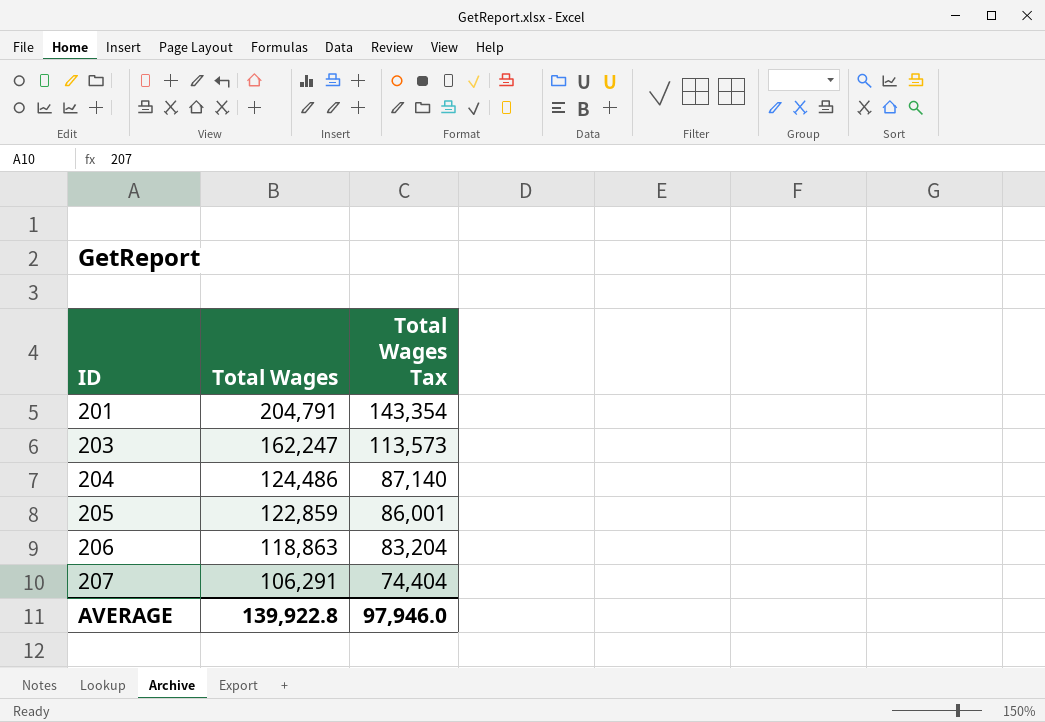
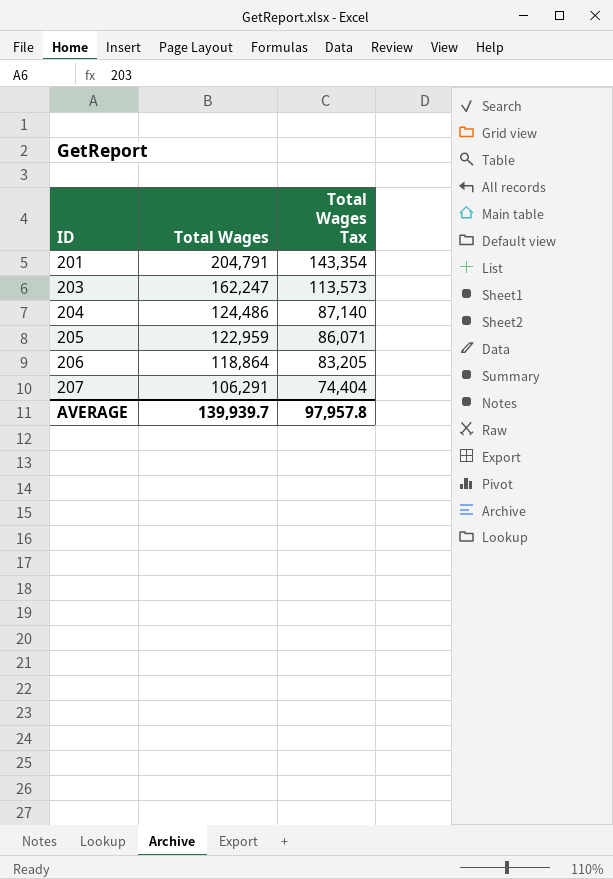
205 | Total Wages: 122,859 -> 122,959
205 | Total Wages Tax: 86,001 -> 86,071
206 | Total Wages: 118,863 -> 118,864
206 | Total Wages Tax: 83,204 -> 83,205
AVERAGE | Total Wages: 139,922.8 -> 139,939.7
AVERAGE | Total Wages Tax: 97,946.0 -> 97,957.8

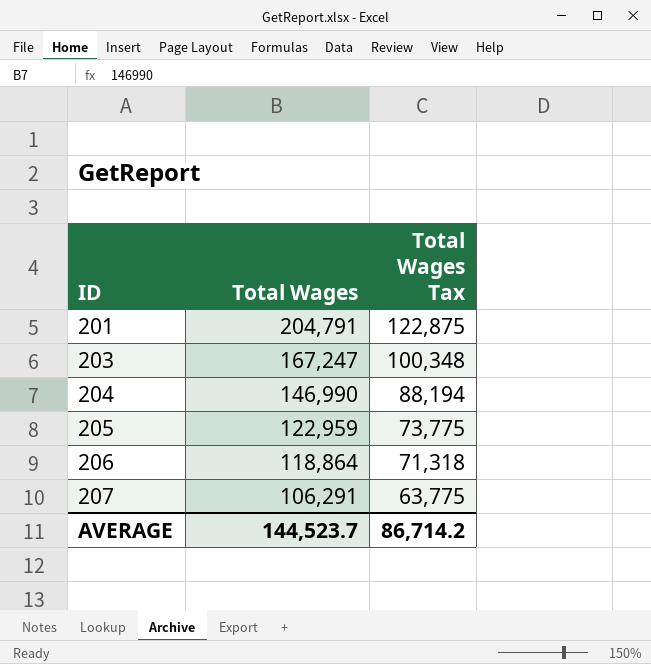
column Total Wages Tax | formula: [Total Wages] * 0.7 -> [Total Wages] * 0.6
203 | Total Wages: 162,247 -> 167,247
204 | Total Wages: 124,486 -> 146,990
AVERAGE | Total Wages: 139,939.7 -> 144,523.7
AVERAGE | Total Wages Tax: 97,957.8 -> 86,714.2

